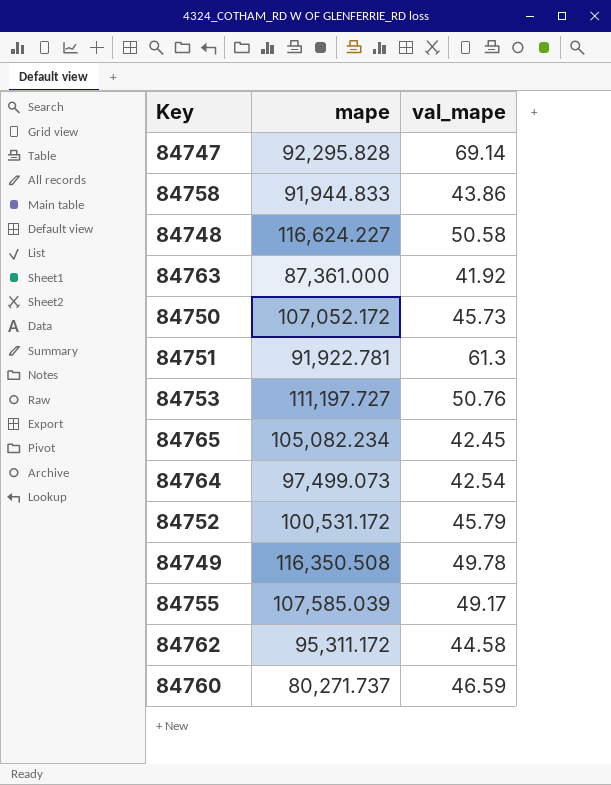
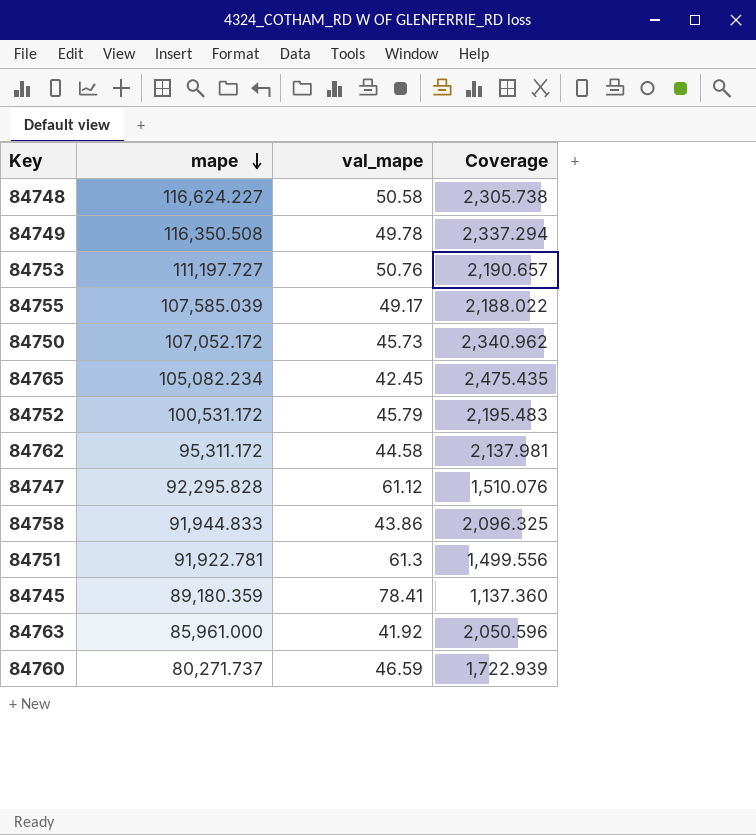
row order: none -> mape descending
column Coverage | formula: none -> [mape] / [val_mape]
row 84764: 97,499.073 | 42.54 -> none
84747 | val_mape: 69.14 -> 61.12
row 84745: none -> 89,180.359 | 78.41 | 1,137.360
84763 | mape: 87,361.000 -> 85,961.000

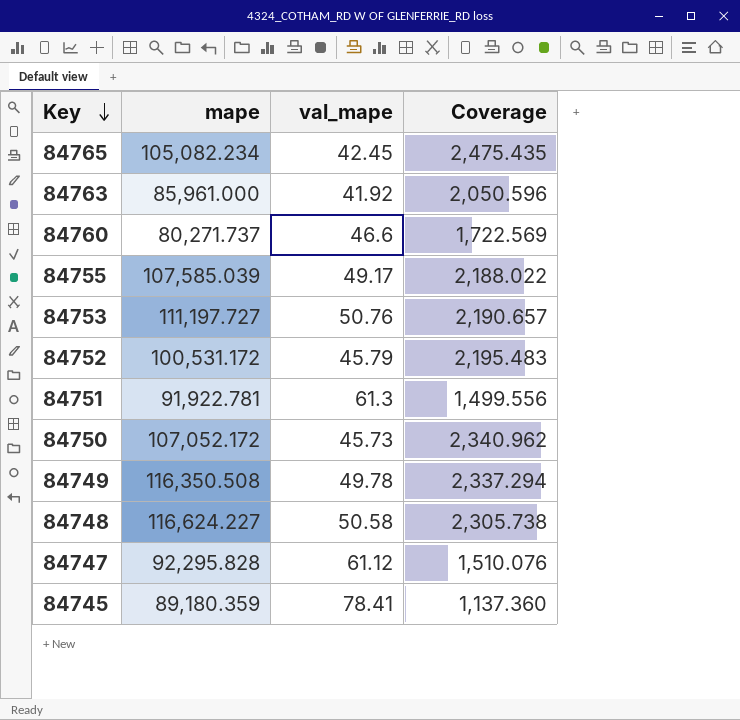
row order: mape descending -> Key descending
row 84762: 95,311.172 | 44.58 | 2,137.981 -> none
row 84758: 91,944.833 | 43.86 | 2,096.325 -> none
84760 | val_mape: 46.59 -> 46.6
84760 | Coverage: 1,722.939 -> 1,722.569

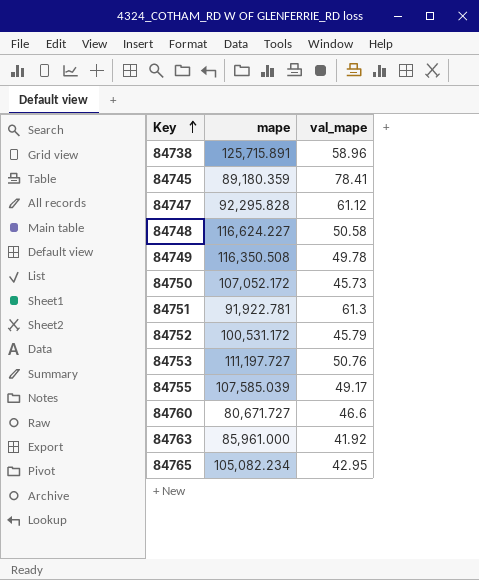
row order: Key descending -> Key ascending
column Coverage | formula: [mape] / [val_mape] -> none
row 84738: none -> 125,715.891 | 58.96
84760 | mape: 80,271.737 -> 80,671.727
84765 | val_mape: 42.45 -> 42.95

